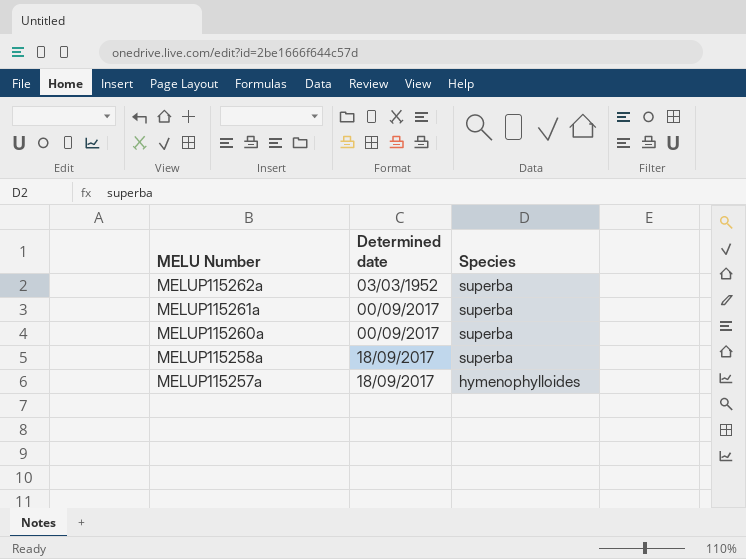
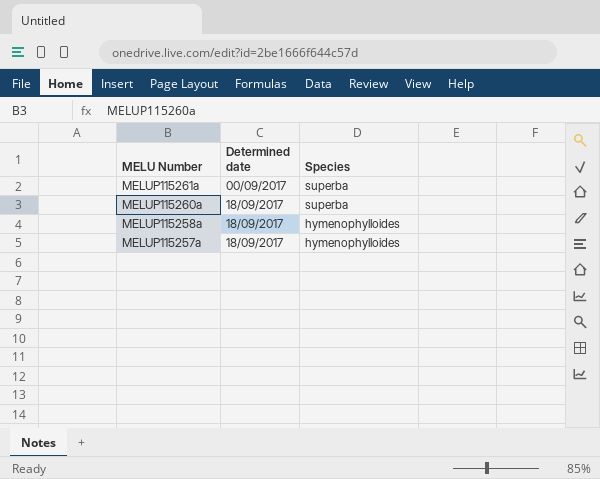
row MELUP115262a: 03/03/1952 | superba -> none
MELUP115260a | Determined date: 00/09/2017 -> 18/09/2017
MELUP115258a | Species: superba -> hymenophylloides

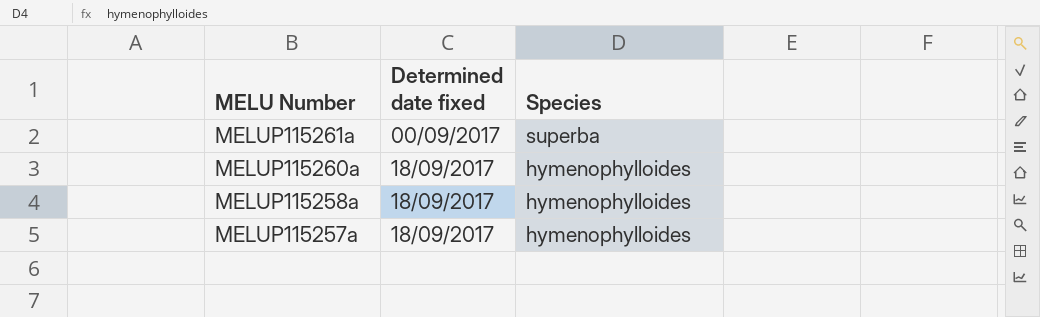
column name: Determined date -> Determined date fixed
MELUP115260a | Species: superba -> hymenophylloides

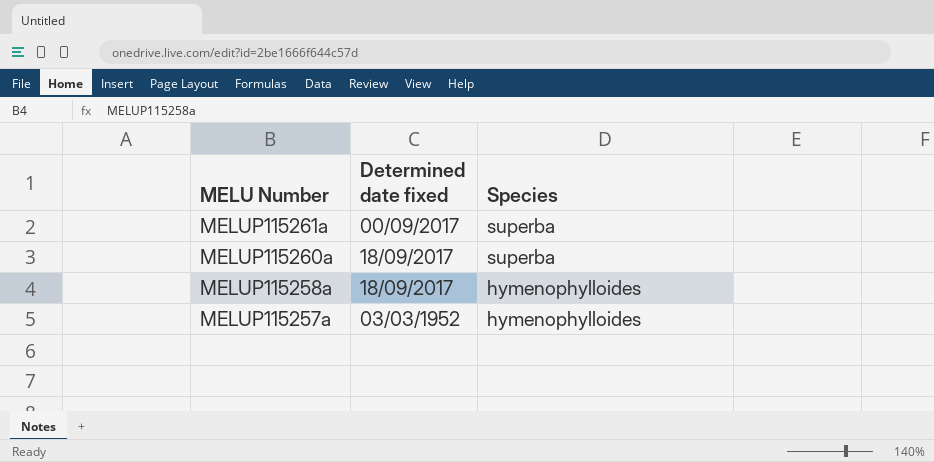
MELUP115260a | Species: hymenophylloides -> superba
MELUP115257a | Determined date fixed: 18/09/2017 -> 03/03/1952

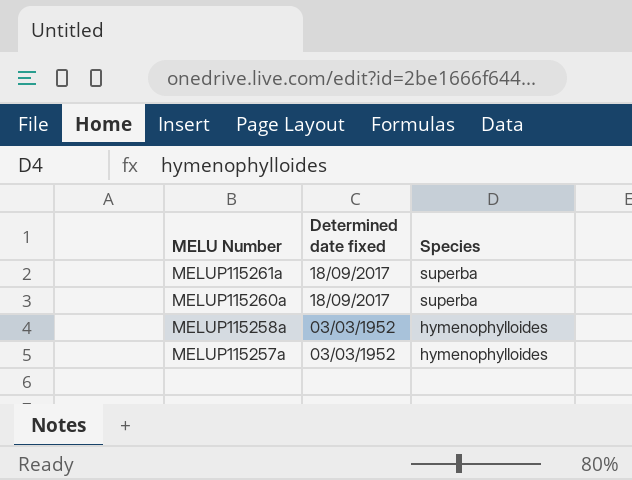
MELUP115261a | Determined date fixed: 00/09/2017 -> 18/09/2017
MELUP115258a | Determined date fixed: 18/09/2017 -> 03/03/1952

